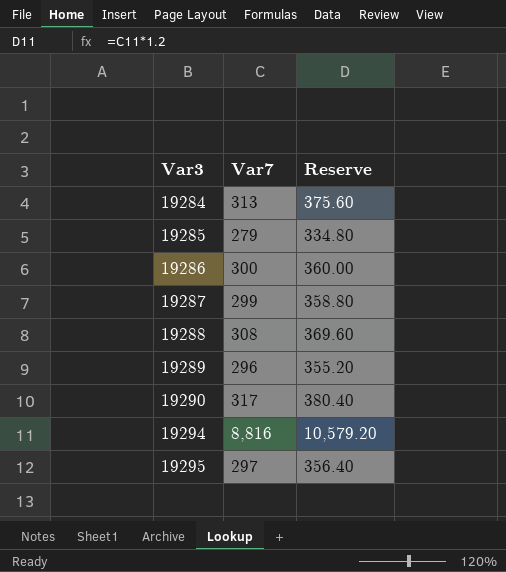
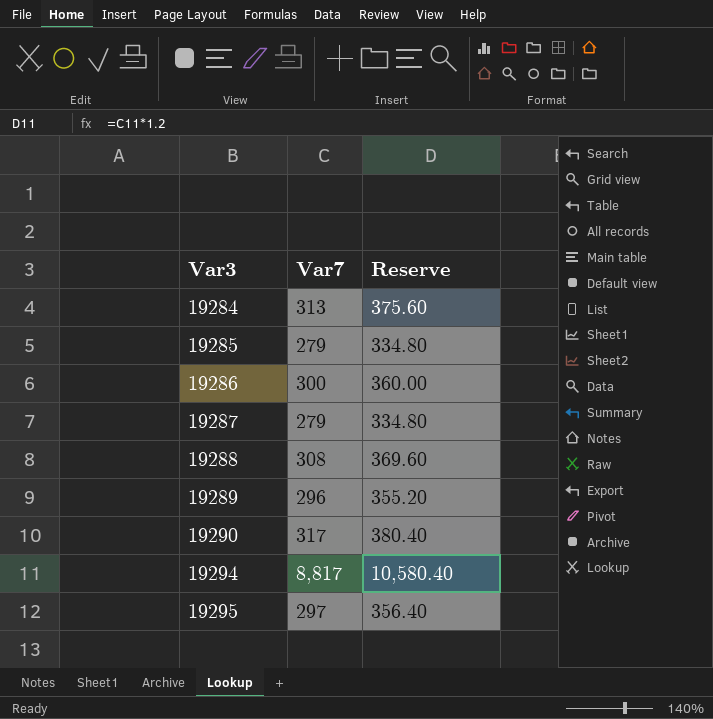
19287 | Var7: 299 -> 279
19287 | Reserve: 358.80 -> 334.80
19294 | Var7: 8,816 -> 8,817
19294 | Reserve: 10,579.20 -> 10,580.40

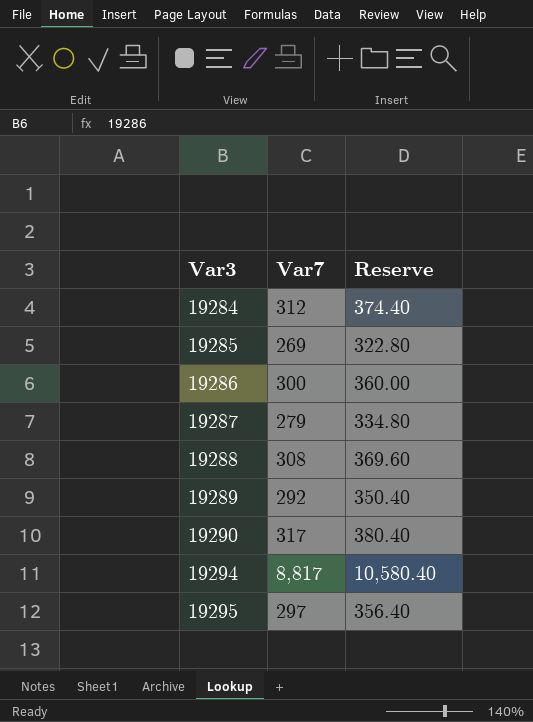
19284 | Var7: 313 -> 312
19284 | Reserve: 375.60 -> 374.40
19285 | Var7: 279 -> 269
19285 | Reserve: 334.80 -> 322.80
19289 | Var7: 296 -> 292
19289 | Reserve: 355.20 -> 350.40

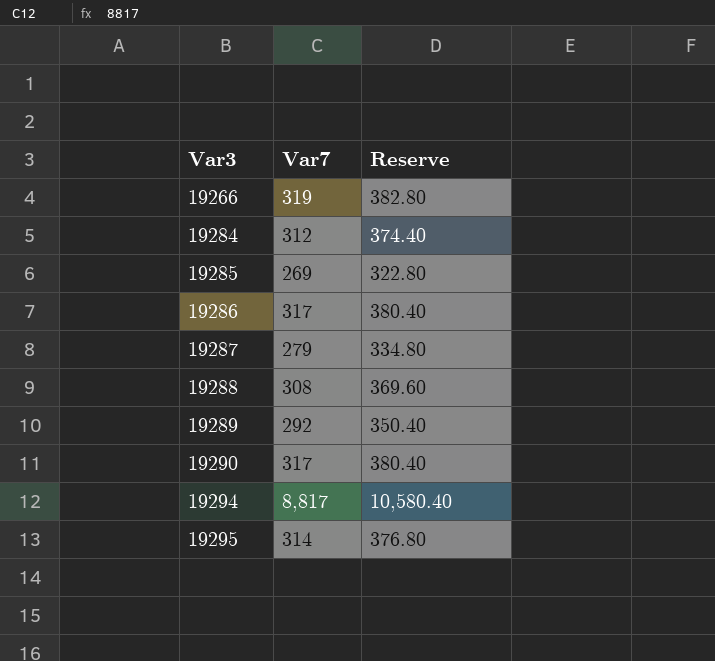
row 19266: none -> 319 | 382.80
19286 | Var7: 300 -> 317
19286 | Reserve: 360.00 -> 380.40
19295 | Var7: 297 -> 314
19295 | Reserve: 356.40 -> 376.80

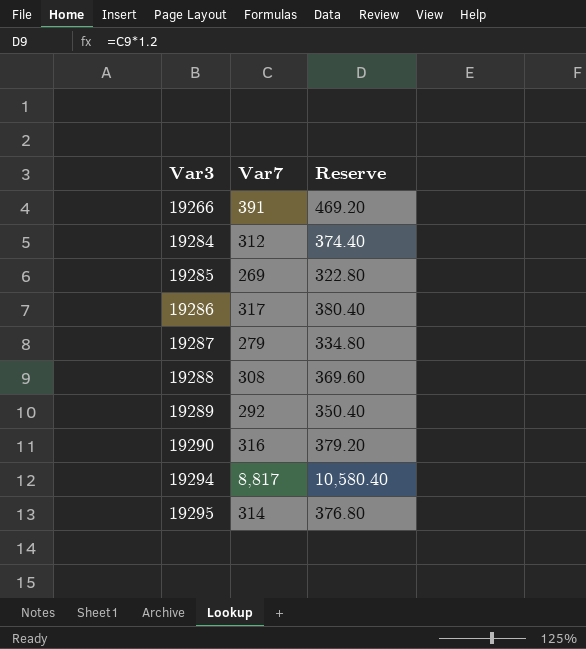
19266 | Var7: 319 -> 391
19266 | Reserve: 382.80 -> 469.20
19290 | Var7: 317 -> 316
19290 | Reserve: 380.40 -> 379.20

